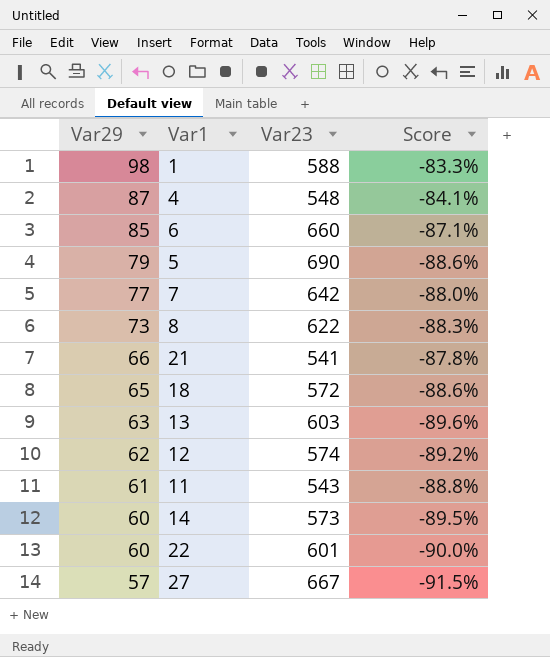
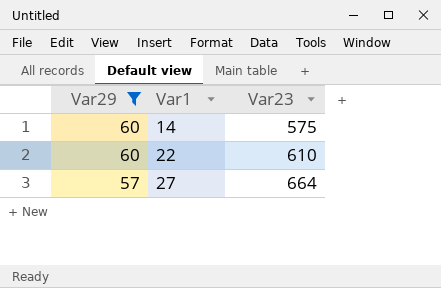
filter: none -> Var29 <= 60
column Score | formula: ([Var29] - [Var23]) / [Var23] -> none
14 | Var23: 573 -> 575
22 | Var23: 601 -> 610
27 | Var23: 667 -> 664

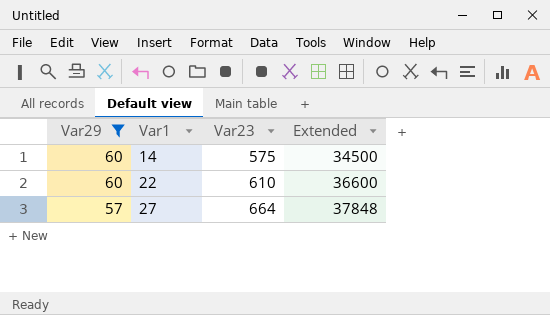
column Extended | formula: none -> [Var29] * [Var23]

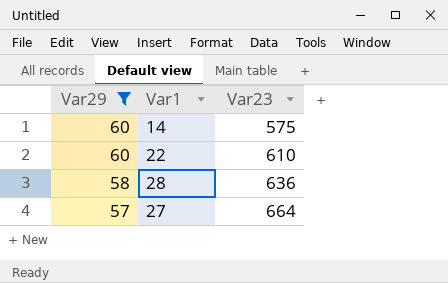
column Extended | formula: [Var29] * [Var23] -> none
row 28: none -> 58 | 636

